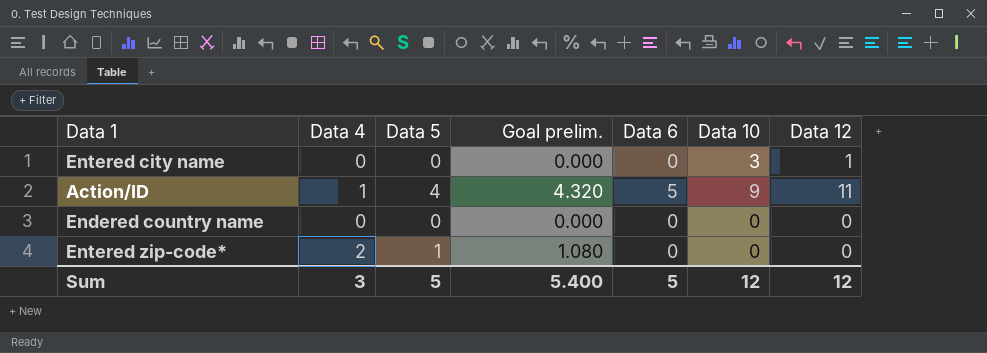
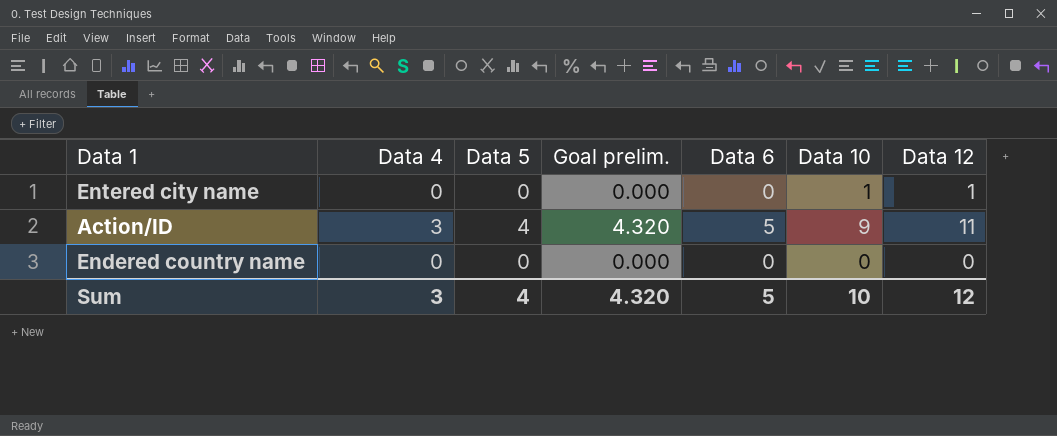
row Entered zip-code*: 2 | 1 | 1.080 | 0 | 0 | 0 -> none
Entered city name | Data 10: 3 -> 1
Action/ID | Data 4: 1 -> 3
Sum | Data 5: 5 -> 4
Sum | Goal prelim.: 5.400 -> 4.320
Sum | Data 10: 12 -> 10

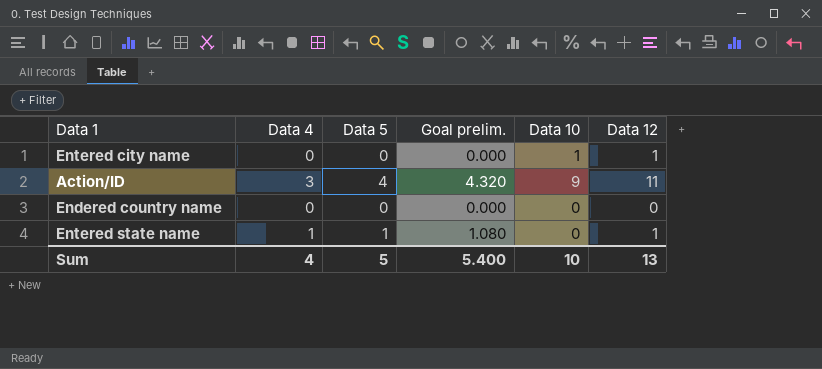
column Data 6 | position: 5 -> none
row Entered state name: none -> 1 | 1 | 1.080 | 0 | 1
Sum | Data 4: 3 -> 4
Sum | Data 5: 4 -> 5
Sum | Goal prelim.: 4.320 -> 5.400
Sum | Data 12: 12 -> 13

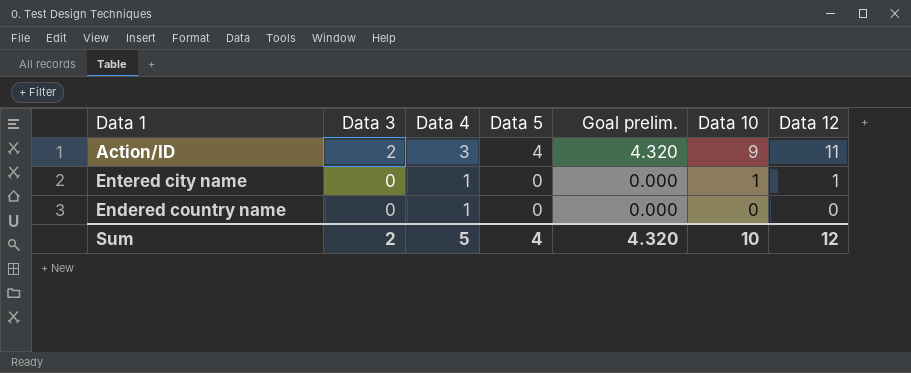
row order: none -> Data 3 descending
column Data 3 | position: none -> 2
row Entered state name: 1 | 1 | 1.080 | 0 | 1 -> none
Entered city name | Data 4: 0 -> 1
Endered country name | Data 4: 0 -> 1
Sum | Data 4: 4 -> 5
Sum | Data 5: 5 -> 4
Sum | Goal prelim.: 5.400 -> 4.320
Sum | Data 12: 13 -> 12

